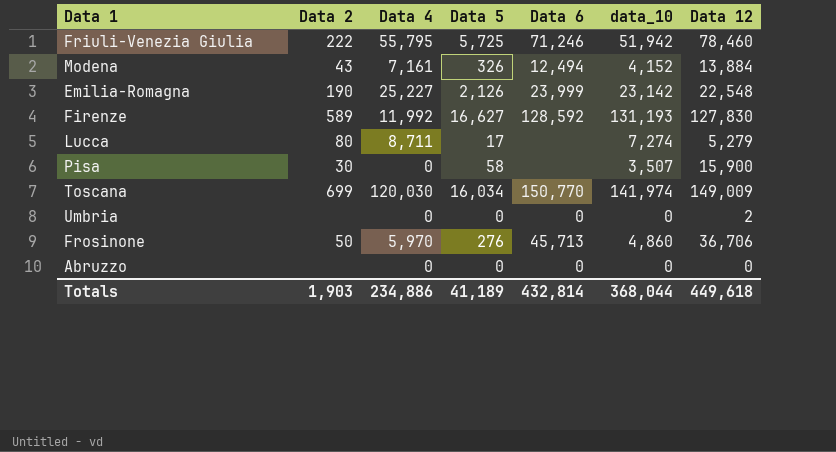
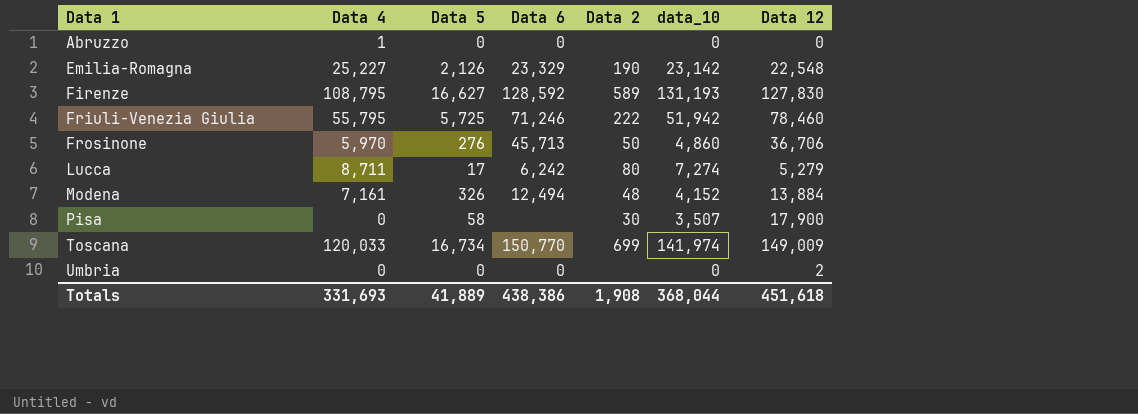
row order: none -> Data 1 ascending
column Data 2 | position: 2 -> 5
Abruzzo | Data 4: 0 -> 1
Emilia-Romagna | Data 6: 23,999 -> 23,329
Firenze | Data 4: 11,992 -> 108,795
Lucca | Data 6: none -> 6,242
Modena | Data 2: 43 -> 48
Pisa | Data 12: 15,900 -> 17,900
Toscana | Data 4: 120,030 -> 120,033
Toscana | Data 5: 16,034 -> 16,734
Totals | Data 4: 234,886 -> 331,693
Totals | Data 5: 41,189 -> 41,889
Totals | Data 6: 432,814 -> 438,386
Totals | Data 2: 1,903 -> 1,908
Totals | Data 12: 449,618 -> 451,618

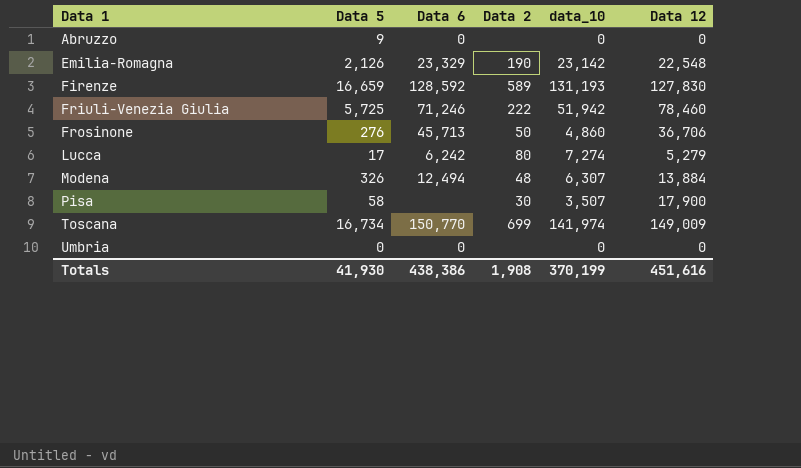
column Data 4 | position: 2 -> none
Abruzzo | Data 5: 0 -> 9
Firenze | Data 5: 16,627 -> 16,659
Modena | data_10: 4,152 -> 6,307
Umbria | Data 12: 2 -> 0
Totals | Data 5: 41,889 -> 41,930
Totals | data_10: 368,044 -> 370,199
Totals | Data 12: 451,618 -> 451,616

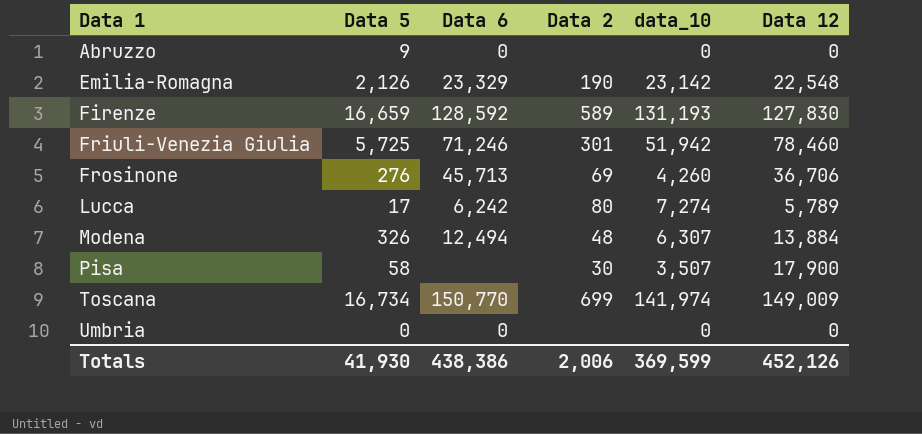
Friuli-Venezia Giulia | Data 2: 222 -> 301
Frosinone | Data 2: 50 -> 69
Frosinone | data_10: 4,860 -> 4,260
Lucca | Data 12: 5,279 -> 5,789
Totals | Data 2: 1,908 -> 2,006
Totals | data_10: 370,199 -> 369,599
Totals | Data 12: 451,616 -> 452,126

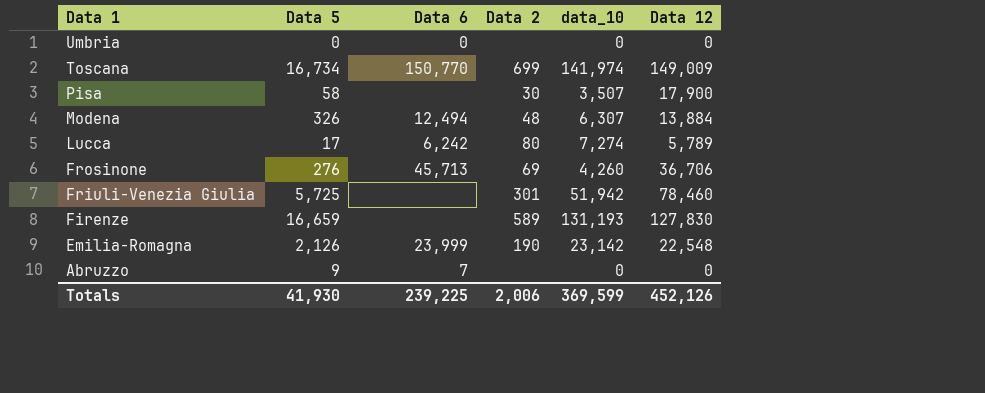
row order: Data 1 ascending -> Data 1 descending
Friuli-Venezia Giulia | Data 6: 71,246 -> none
Firenze | Data 6: 128,592 -> none
Emilia-Romagna | Data 6: 23,329 -> 23,999
Abruzzo | Data 6: 0 -> 7
Totals | Data 6: 438,386 -> 239,225

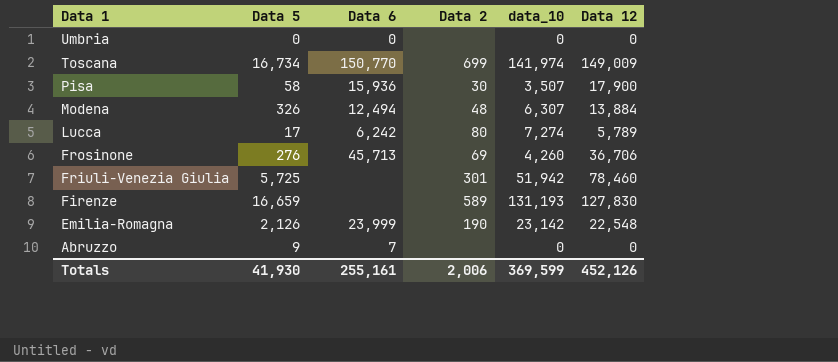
Pisa | Data 6: none -> 15,936
Totals | Data 6: 239,225 -> 255,161

